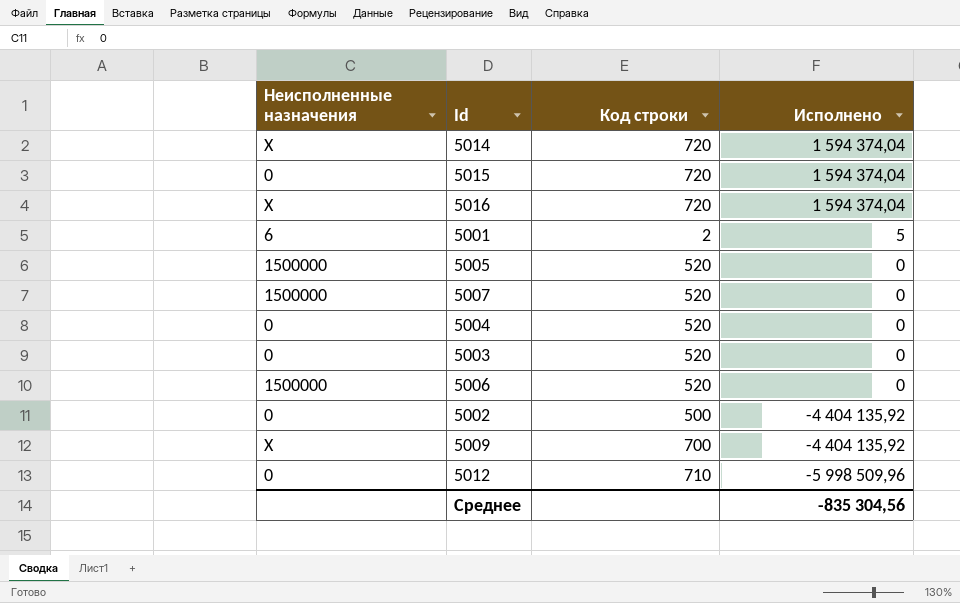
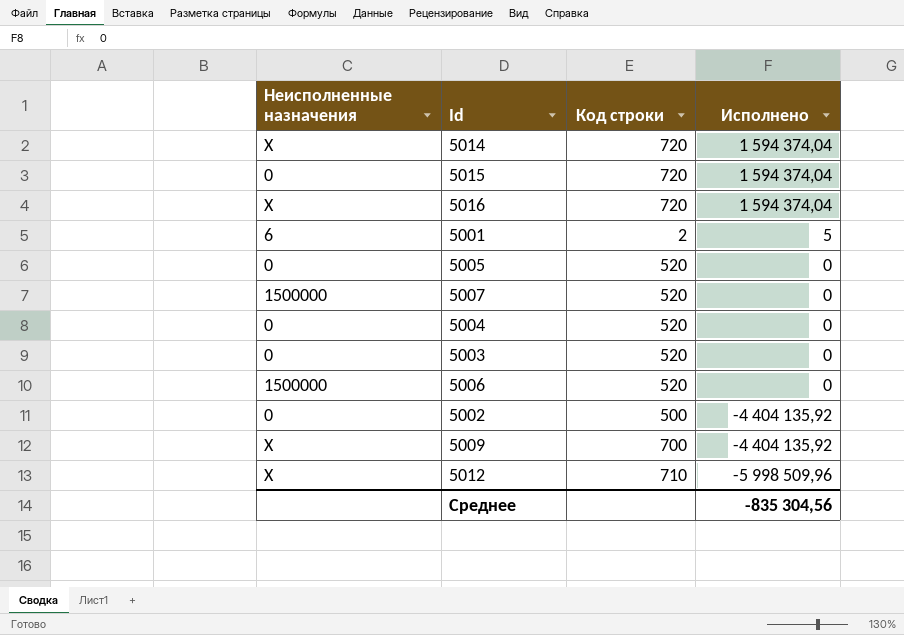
5005 | Неисполненные назначения: 1500000 -> 0
5012 | Неисполненные назначения: 0 -> X

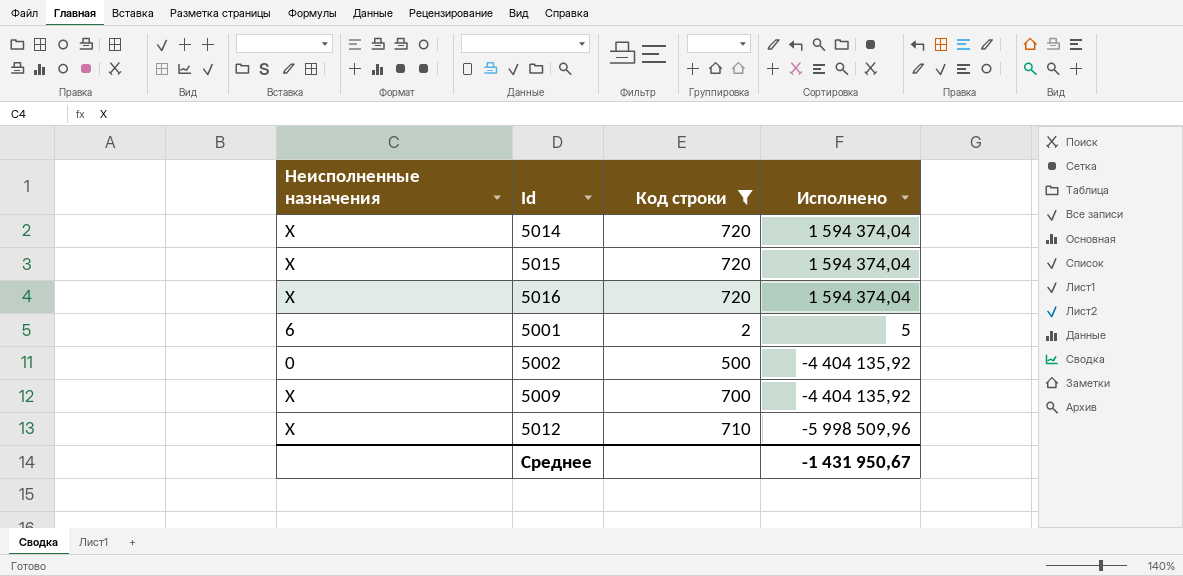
filter: none -> Код строки != 520
5015 | Неисполненные назначения: 0 -> X
Среднее | Исполнено: -835 304,56 -> -1 431 950,67

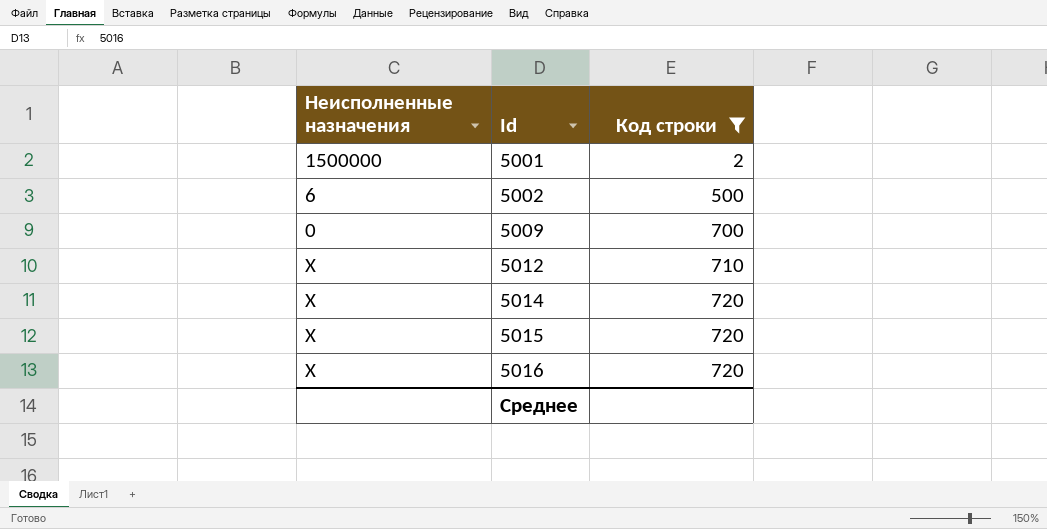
row order: Исполнено descending -> Id ascending
column Исполнено | position: 4 -> none
5001 | Неисполненные назначения: 6 -> 1500000
5002 | Неисполненные назначения: 0 -> 6
5009 | Неисполненные назначения: X -> 0

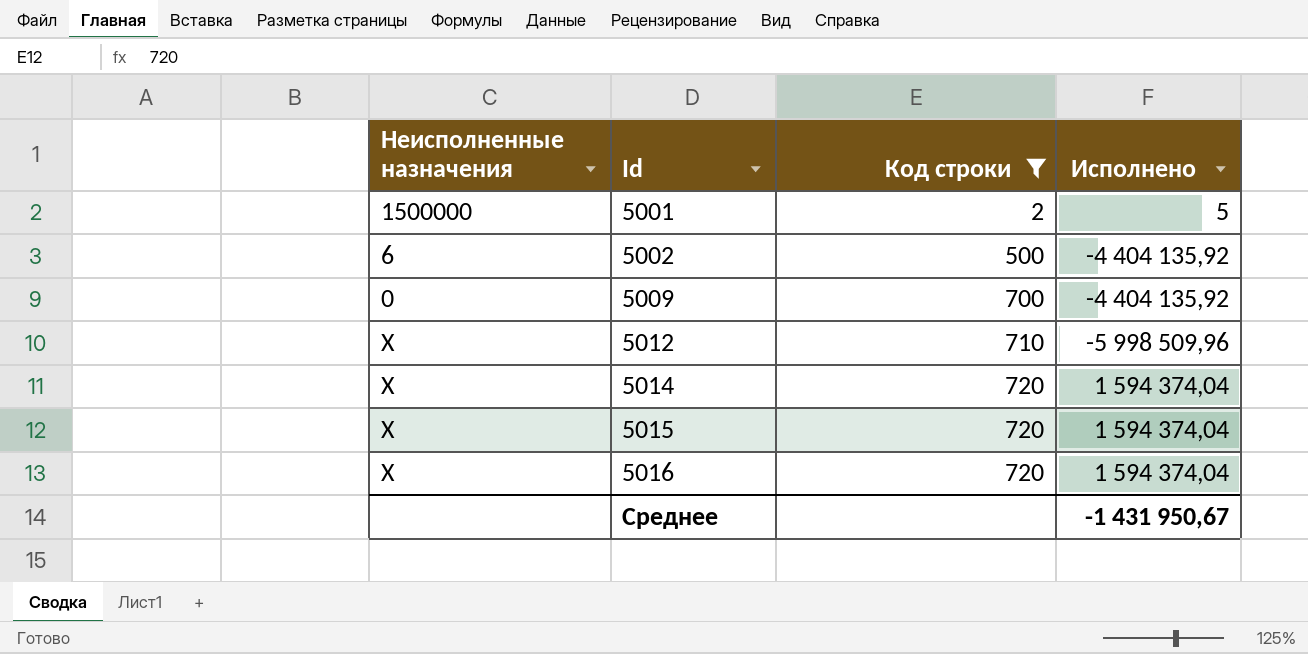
column Исполнено | position: none -> 4

